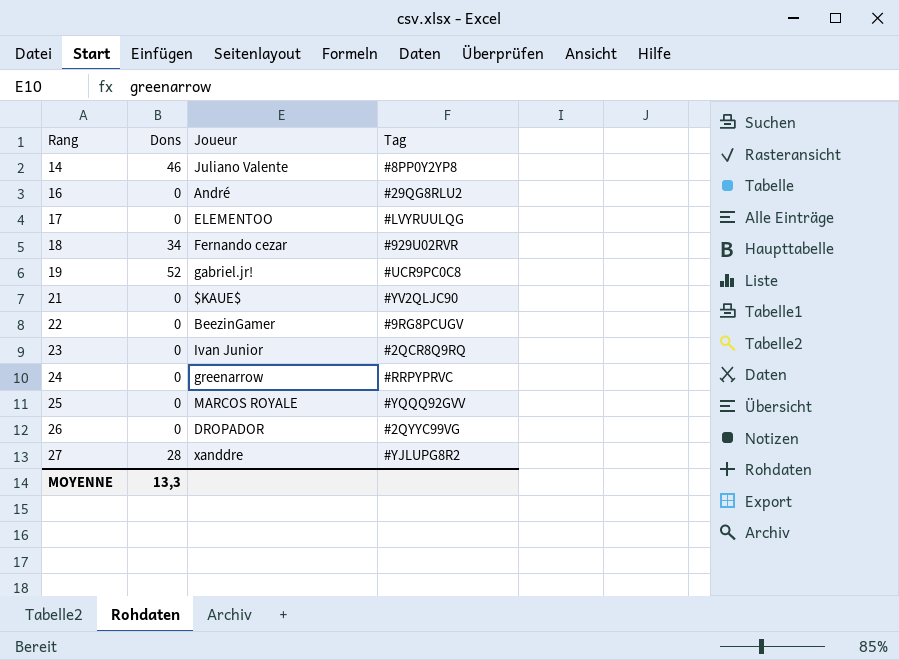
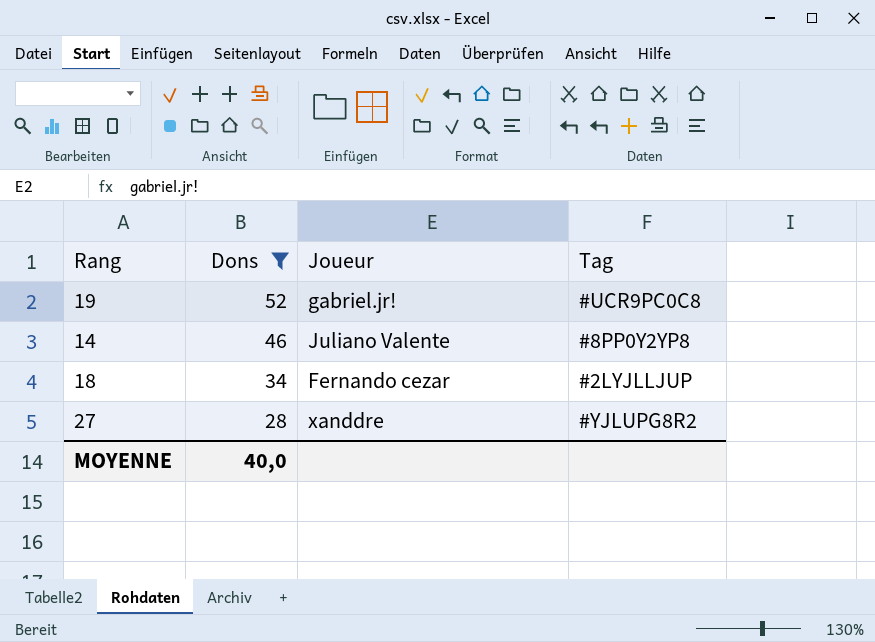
filter: none -> Dons != 0
row order: Rang ascending -> Dons descending
18 | Tag: #929U02RVR -> #2LYJLLJUP
MOYENNE | Dons: 13,3 -> 40,0

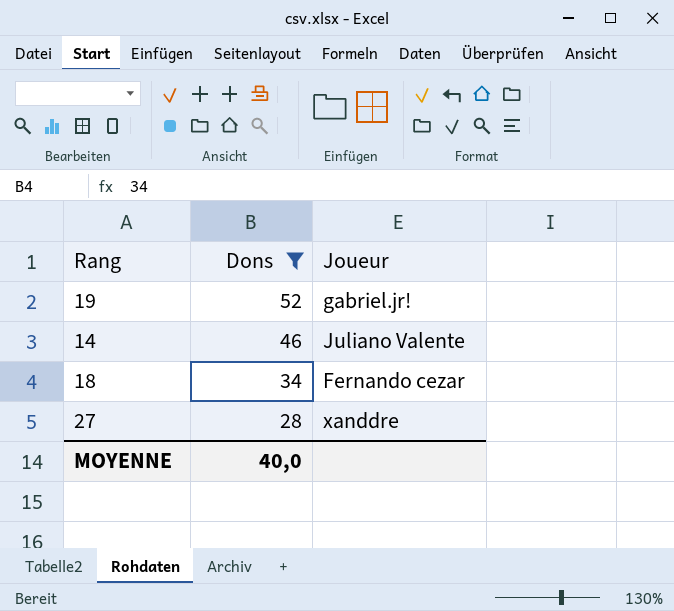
column Tag | position: 4 -> none

